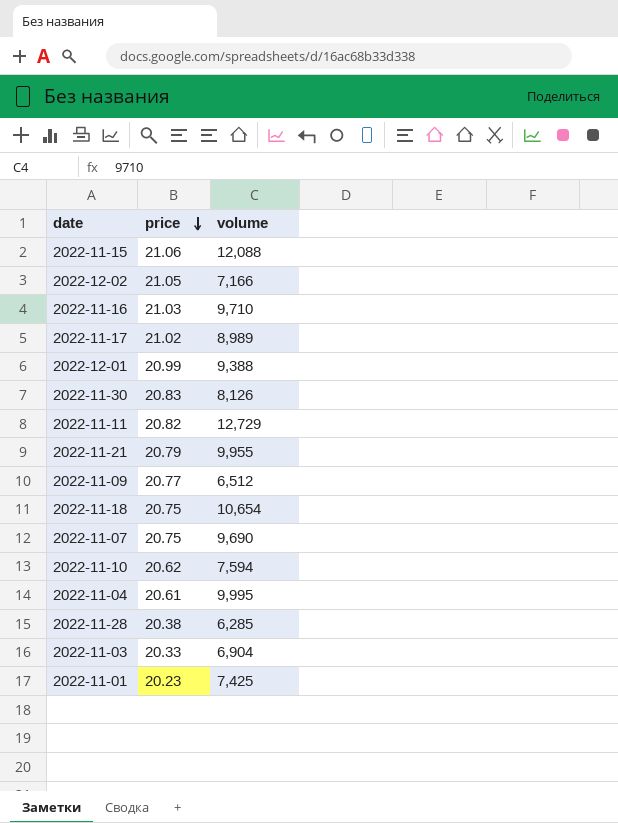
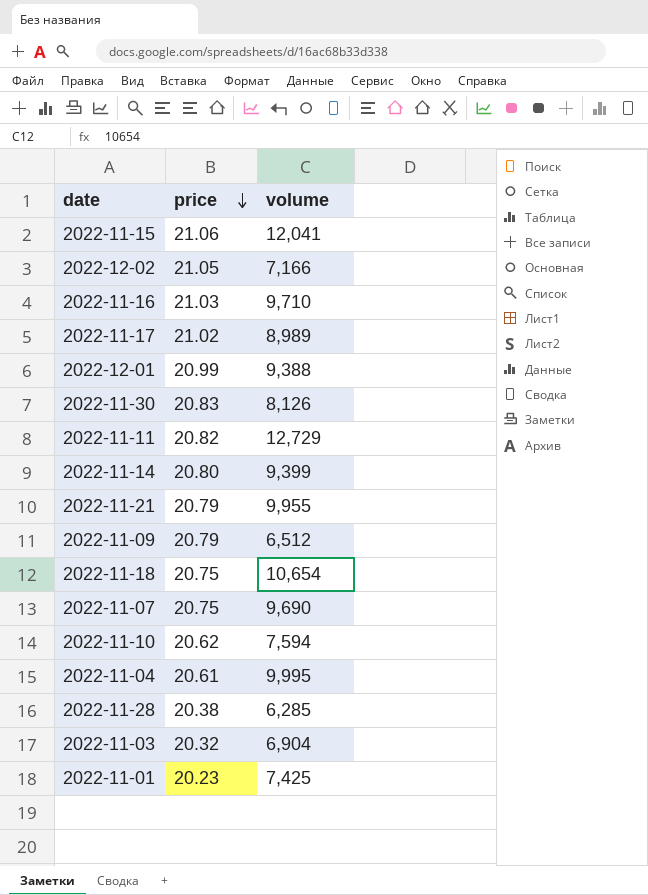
2022-11-15 | volume: 12,088 -> 12,041
row 2022-11-14: none -> 20.80 | 9,399
2022-11-09 | price: 20.77 -> 20.79
2022-11-03 | price: 20.33 -> 20.32

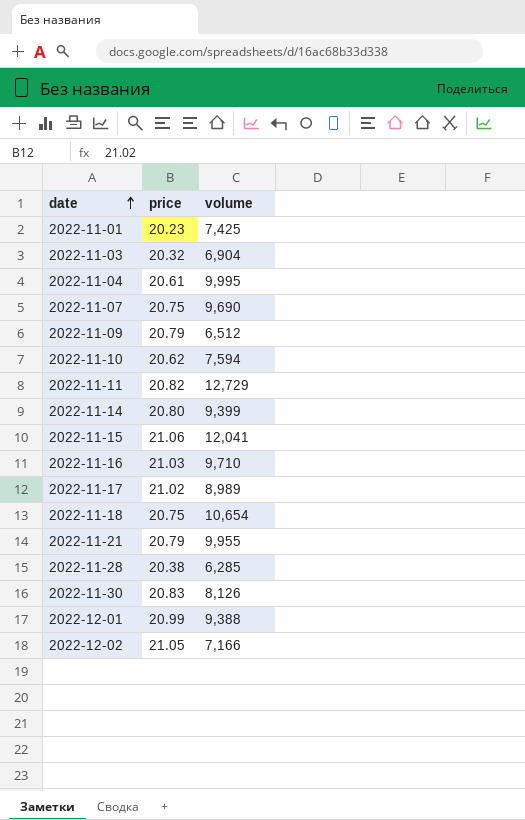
row order: price descending -> date ascending

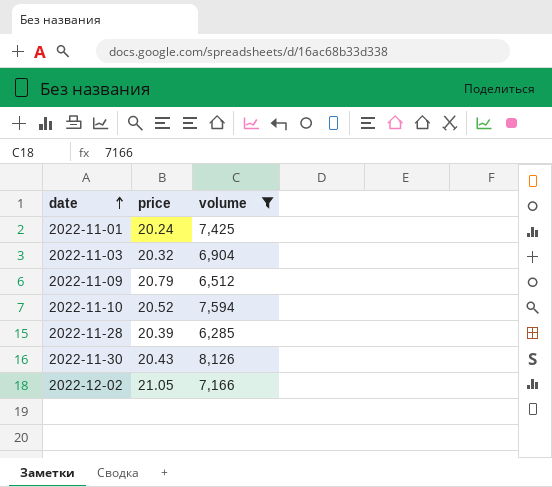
filter: none -> volume <= 8,126
2022-11-01 | price: 20.23 -> 20.24
2022-11-10 | price: 20.62 -> 20.52
2022-11-28 | price: 20.38 -> 20.39
2022-11-30 | price: 20.83 -> 20.43

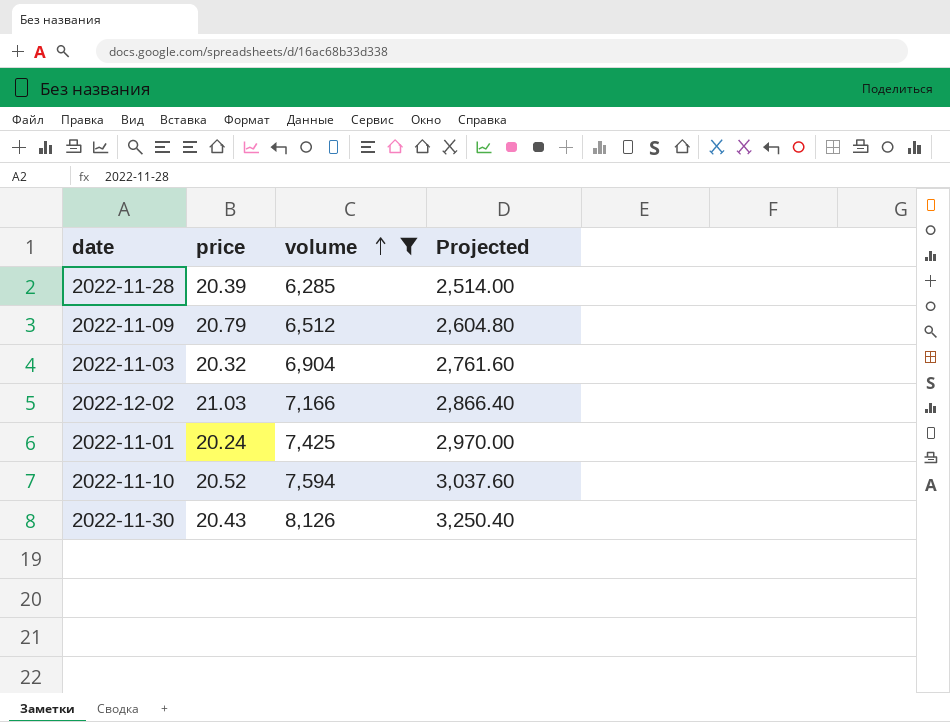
row order: date ascending -> volume ascending
column Projected | formula: none -> [volume] * 0.4
2022-12-02 | price: 21.05 -> 21.03

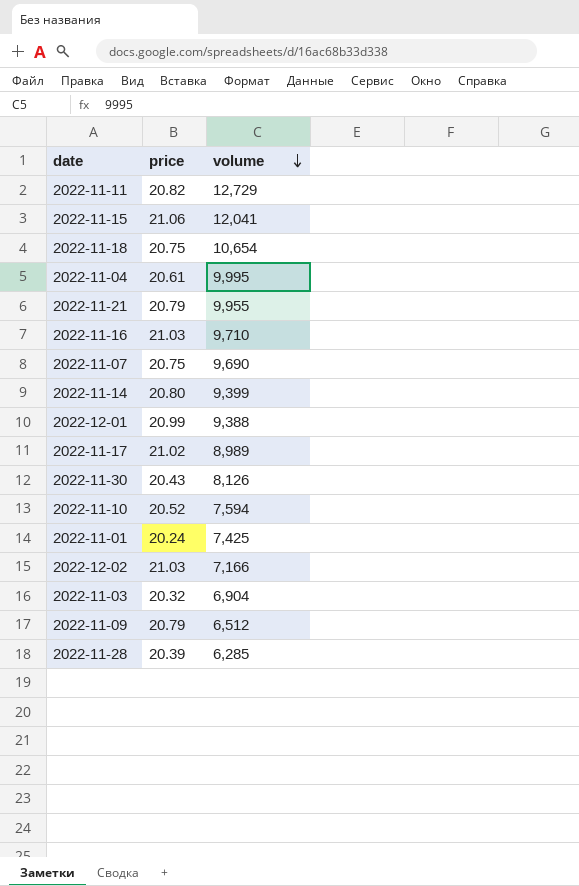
filter: volume <= 8,126 -> none
row order: volume ascending -> volume descending
column Projected | formula: [volume] * 0.4 -> none

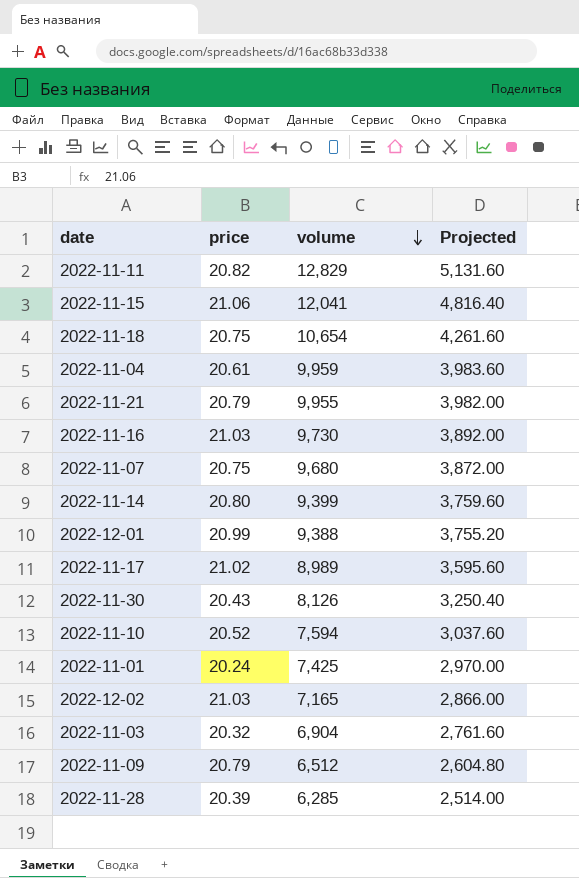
column Projected | formula: none -> [volume] * 0.4
2022-11-11 | volume: 12,729 -> 12,829
2022-11-04 | volume: 9,995 -> 9,959
2022-11-16 | volume: 9,710 -> 9,730
2022-11-07 | volume: 9,690 -> 9,680
2022-12-02 | volume: 7,166 -> 7,165

